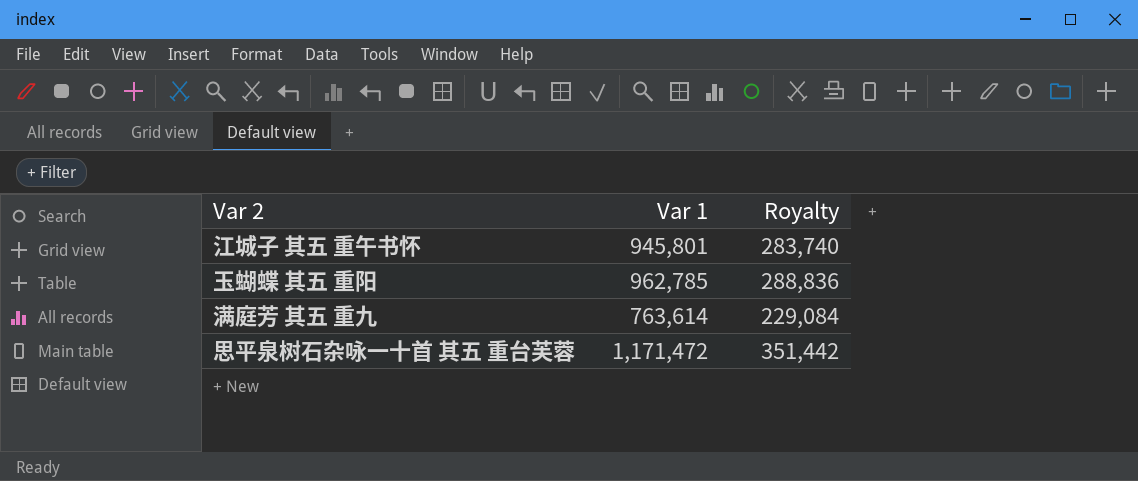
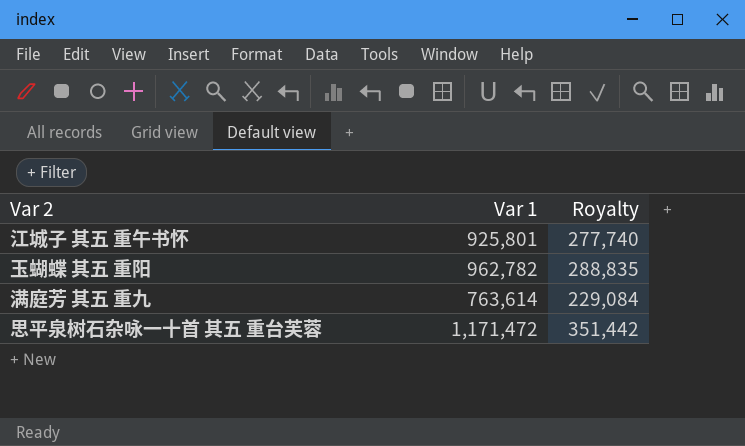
江城子 其五 重午书怀 | Var 1: 945,801 -> 925,801
江城子 其五 重午书怀 | Royalty: 283,740 -> 277,740
玉蝴蝶 其五 重阳 | Var 1: 962,785 -> 962,782
玉蝴蝶 其五 重阳 | Royalty: 288,836 -> 288,835

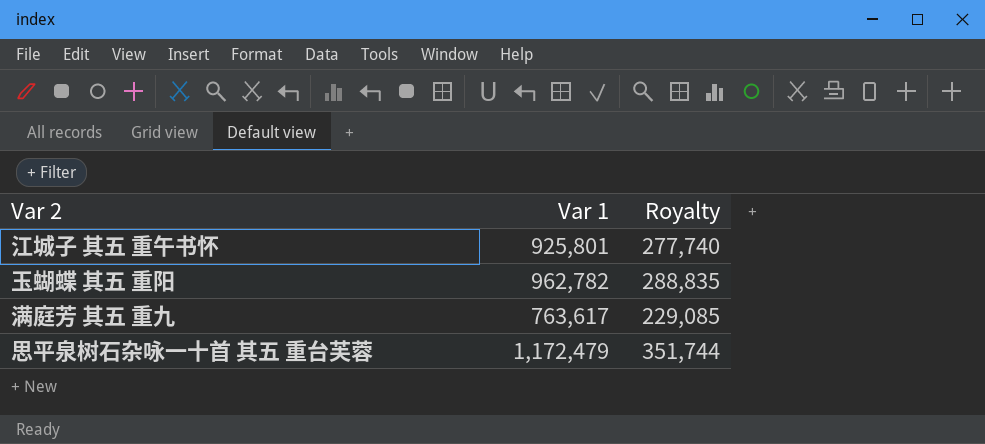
满庭芳 其五 重九 | Var 1: 763,614 -> 763,617
满庭芳 其五 重九 | Royalty: 229,084 -> 229,085
思平泉树石杂咏一十首 其五 重台芙蓉 | Var 1: 1,171,472 -> 1,172,479
思平泉树石杂咏一十首 其五 重台芙蓉 | Royalty: 351,442 -> 351,744

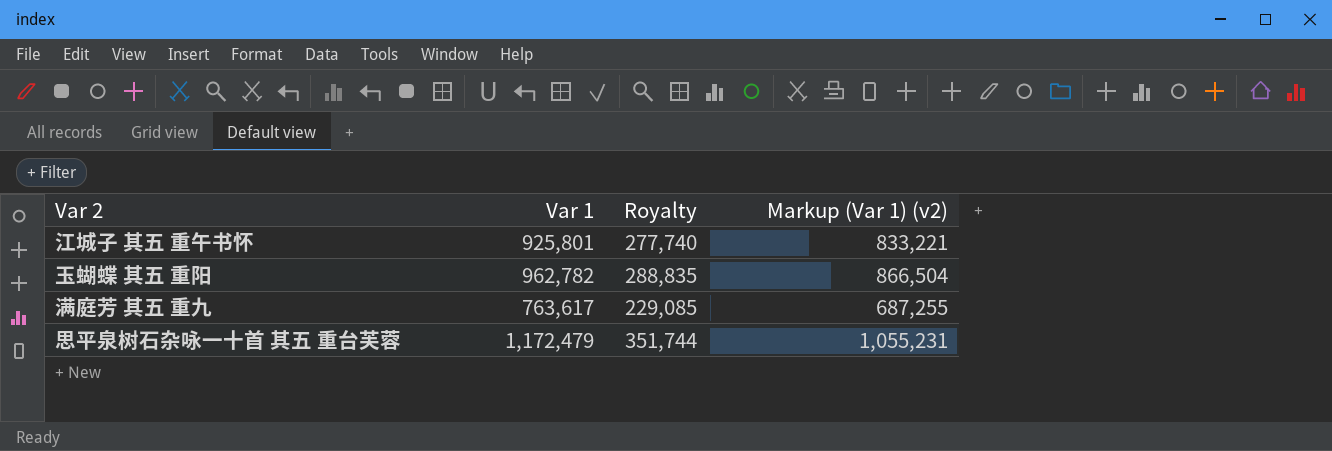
column Markup (Var 1) (v2) | formula: none -> [Var 1] * 0.9

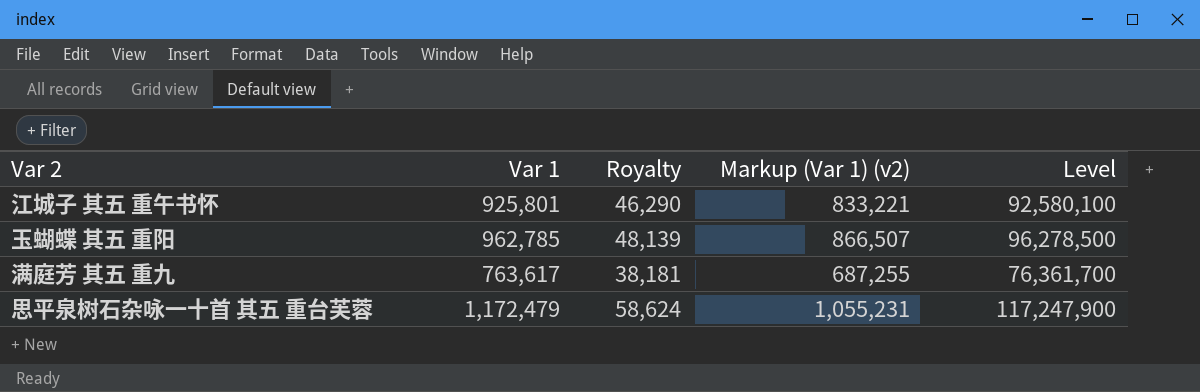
column Royalty | formula: [Var 1] * 0.3 -> [Var 1] * 0.05
column Level | formula: none -> [Var 1] * 100
玉蝴蝶 其五 重阳 | Var 1: 962,782 -> 962,785
玉蝴蝶 其五 重阳 | Markup (Var 1) (v2): 866,504 -> 866,507

